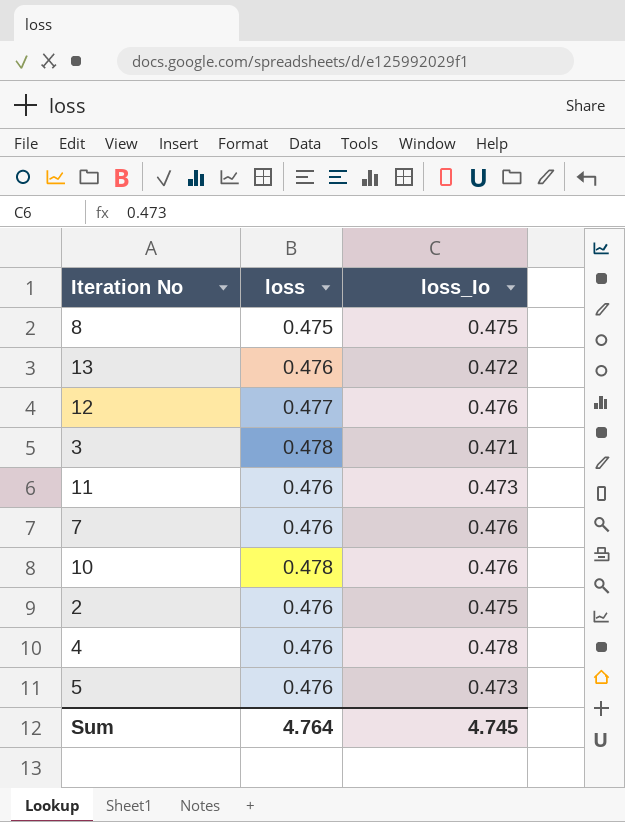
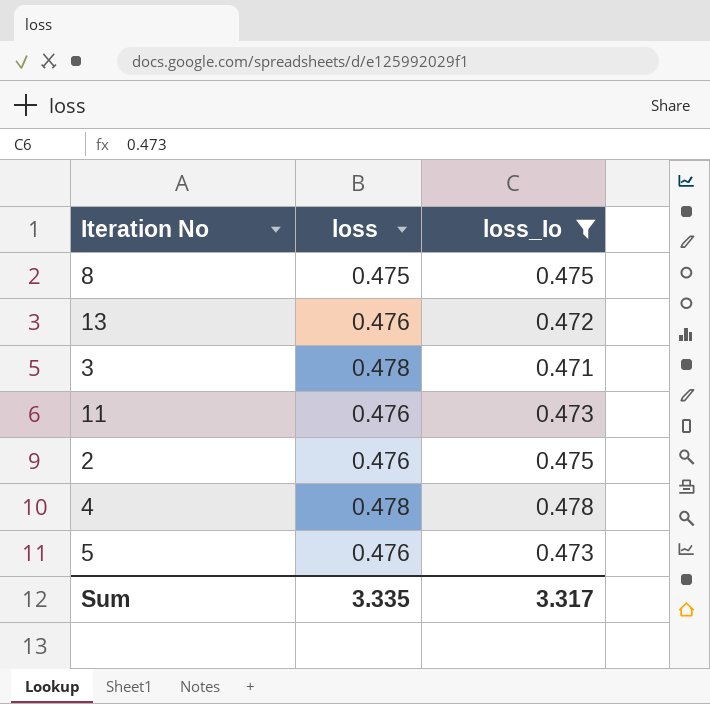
filter: none -> loss_Io != 0.476
4 | loss: 0.476 -> 0.478
Sum | loss: 4.764 -> 3.335
Sum | loss_Io: 4.745 -> 3.317

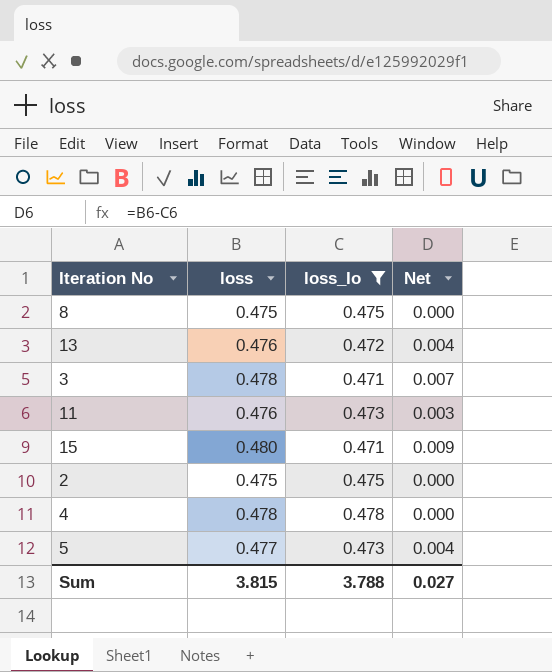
column Net | formula: none -> [loss] - [loss_Io]
row 15: none -> 0.480 | 0.471 | 0.009
2 | loss: 0.476 -> 0.475
5 | loss: 0.476 -> 0.477
Sum | loss: 3.335 -> 3.815
Sum | loss_Io: 3.317 -> 3.788

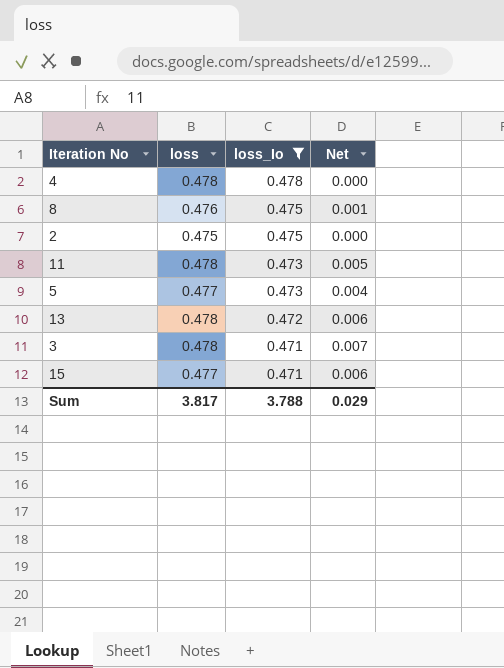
row order: none -> loss_Io descending
8 | loss: 0.475 -> 0.476
8 | Net: 0.000 -> 0.001
11 | loss: 0.476 -> 0.478
11 | Net: 0.003 -> 0.005
13 | loss: 0.476 -> 0.478
13 | Net: 0.004 -> 0.006
15 | loss: 0.480 -> 0.477
15 | Net: 0.009 -> 0.006
Sum | loss: 3.815 -> 3.817
Sum | Net: 0.027 -> 0.029

